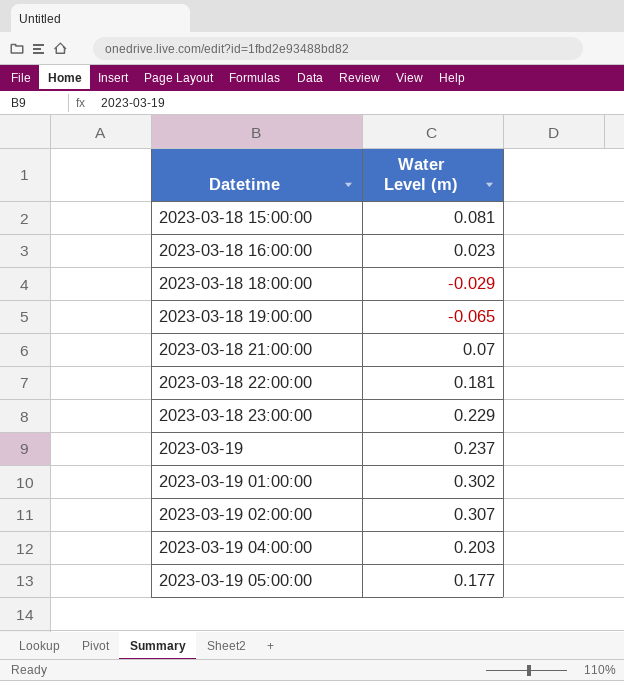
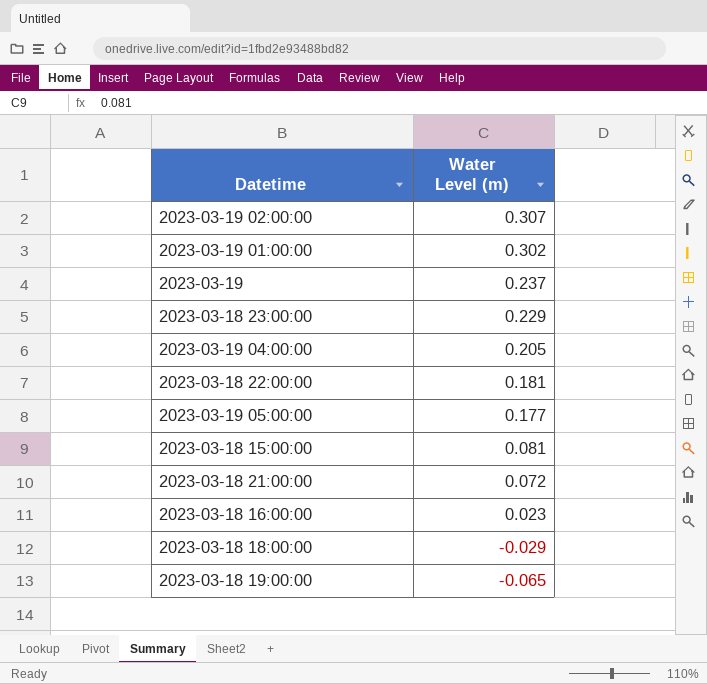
row order: Datetime ascending -> Water Level (m) descending
2023-03-19 04:00:00 | Water Level (m): 0.203 -> 0.205
2023-03-18 21:00:00 | Water Level (m): 0.07 -> 0.072

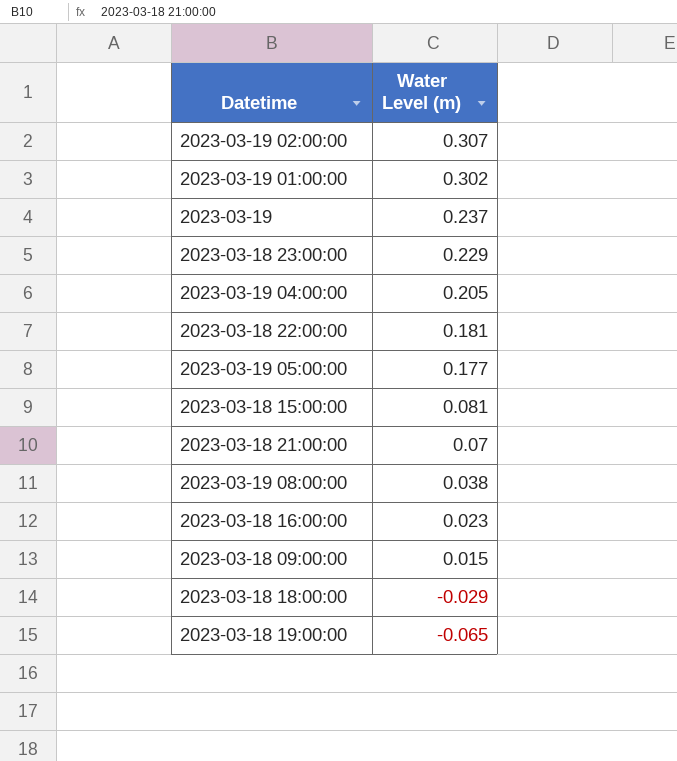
2023-03-18 21:00:00 | Water Level (m): 0.072 -> 0.07
row 2023-03-19 08:00:00: none -> 0.038
row 2023-03-18 09:00:00: none -> 0.015

